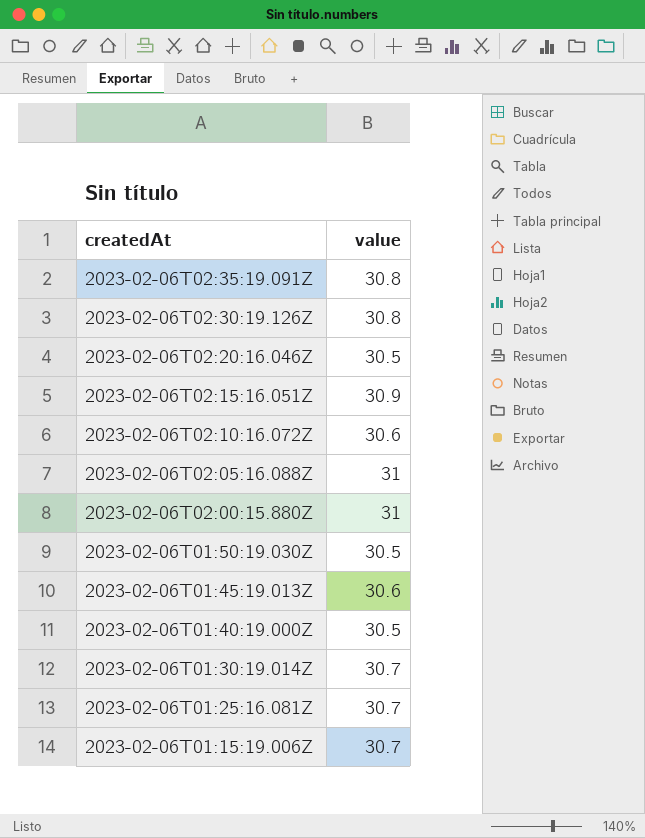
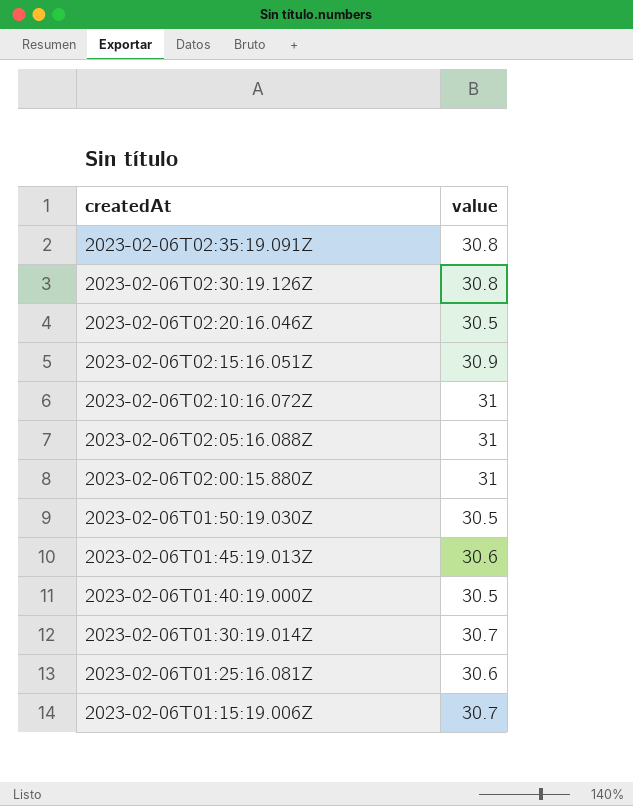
2023-02-06T02:10:16.072Z | value: 30.6 -> 31
2023-02-06T01:25:16.081Z | value: 30.7 -> 30.6

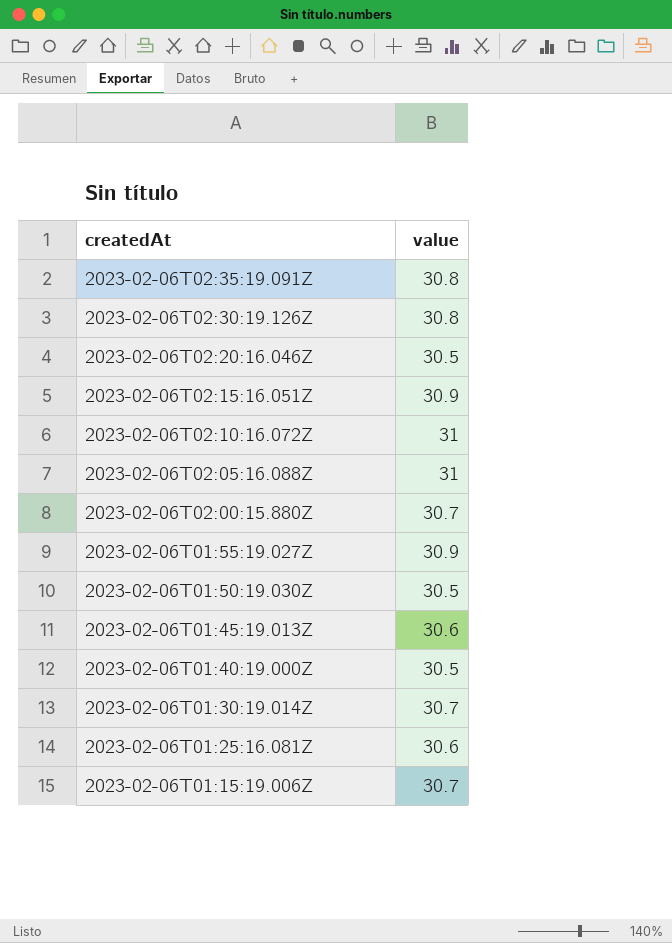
2023-02-06T02:00:15.880Z | value: 31 -> 30.7
row 2023-02-06T01:55:19.027Z: none -> 30.9

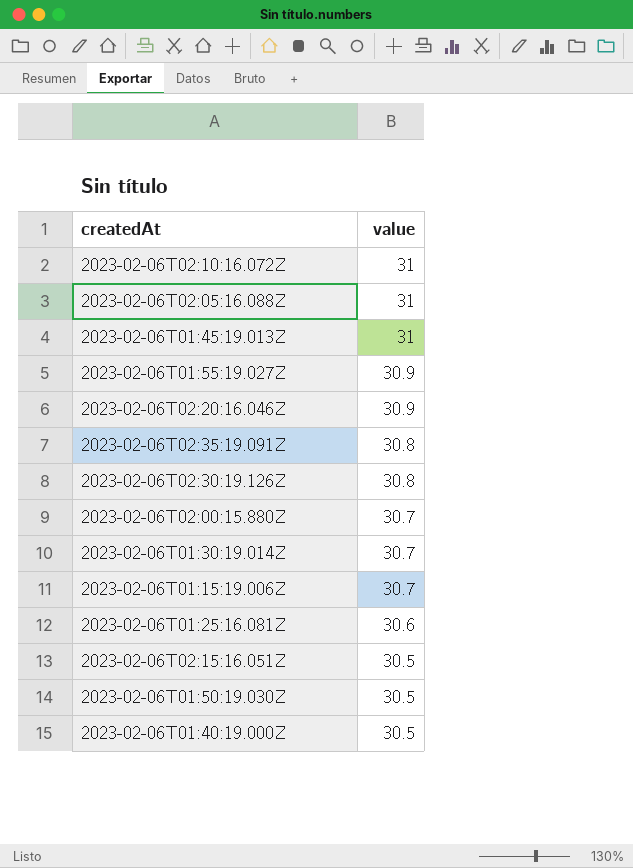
row order: createdAt descending -> value descending
2023-02-06T01:45:19.013Z | value: 30.6 -> 31
2023-02-06T02:20:16.046Z | value: 30.5 -> 30.9
2023-02-06T02:15:16.051Z | value: 30.9 -> 30.5

